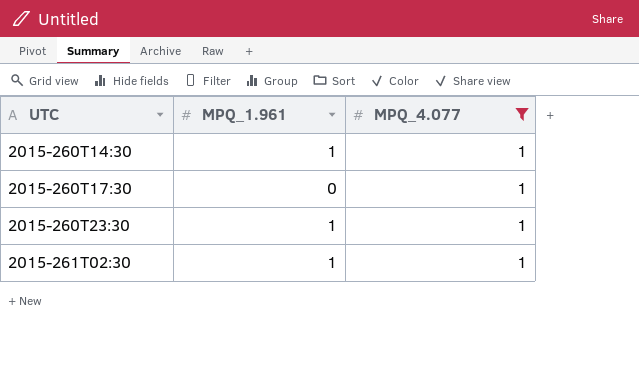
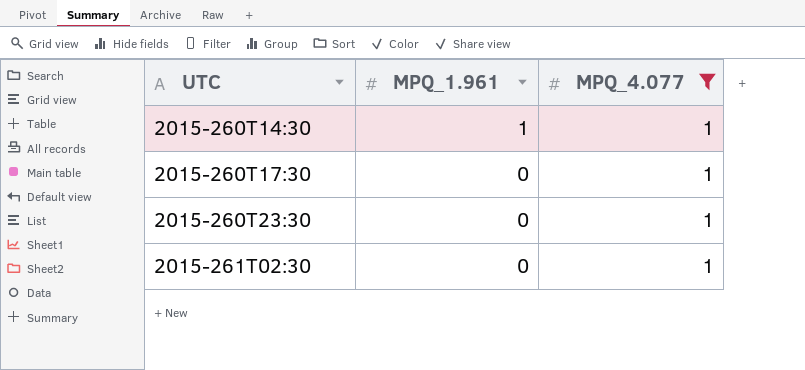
2015-260T23:30 | MPQ_1.961: 1 -> 0
2015-261T02:30 | MPQ_1.961: 1 -> 0

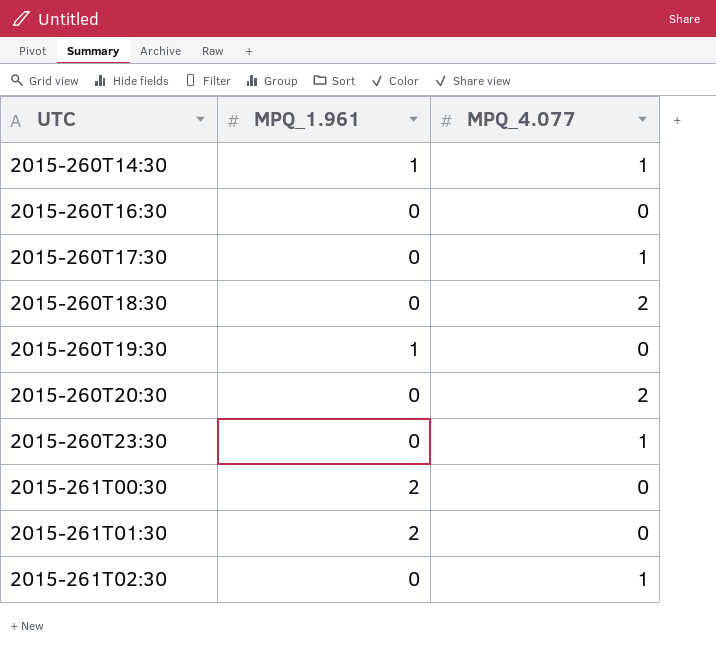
filter: MPQ_4.077 = 1 -> none

